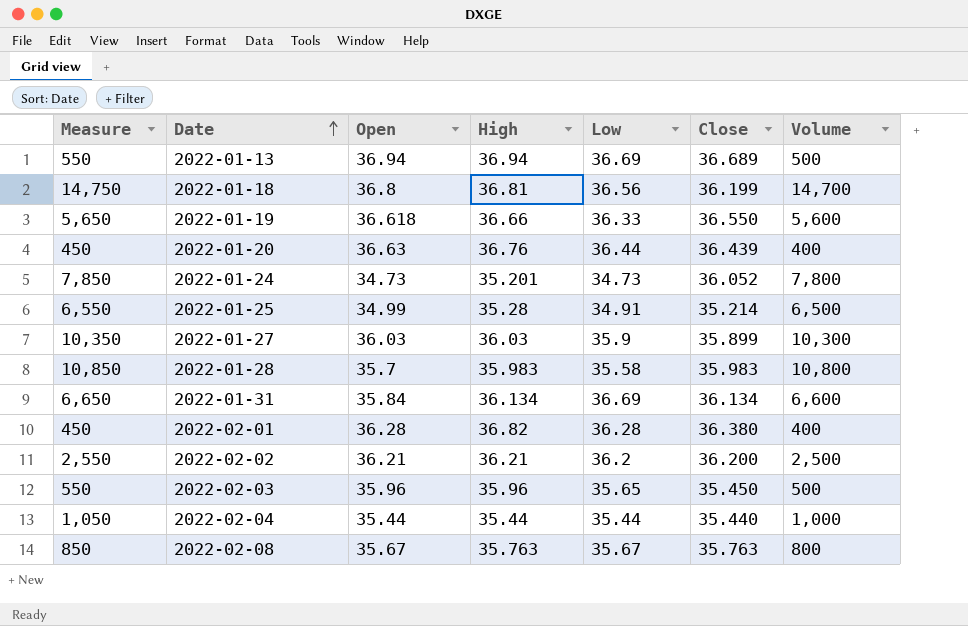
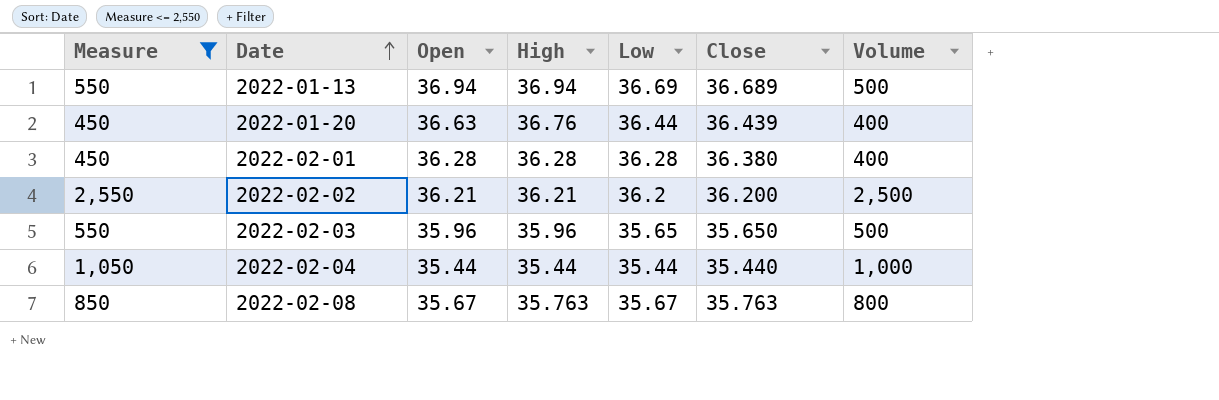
filter: none -> Measure <= 2,550
2022-02-01 | High: 36.82 -> 36.28
2022-02-03 | Close: 35.450 -> 35.650

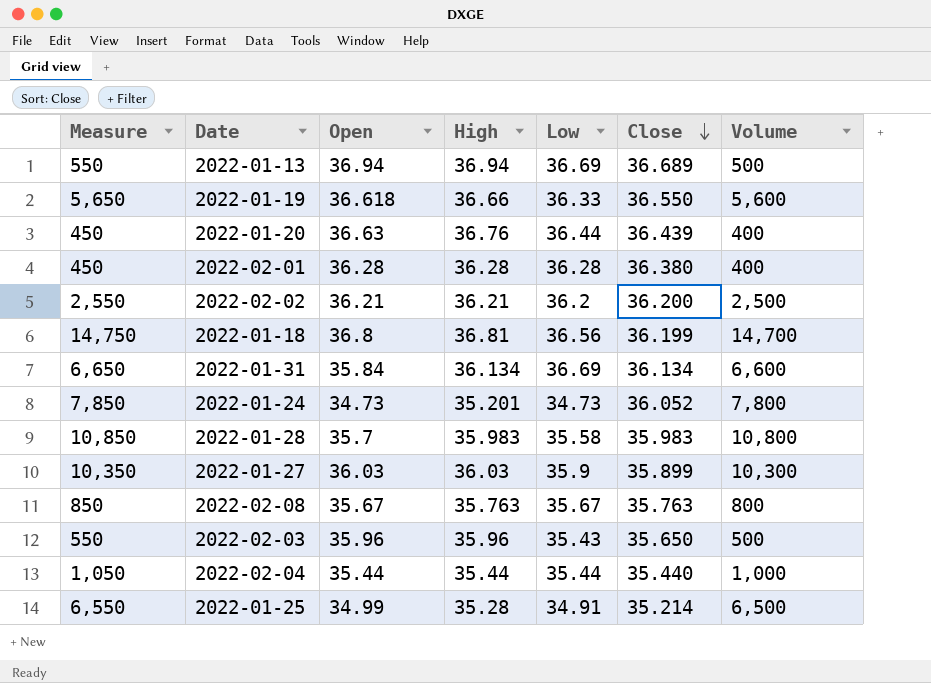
filter: Measure <= 2,550 -> none
row order: Date ascending -> Close descending
2022-02-03 | Low: 35.65 -> 35.43

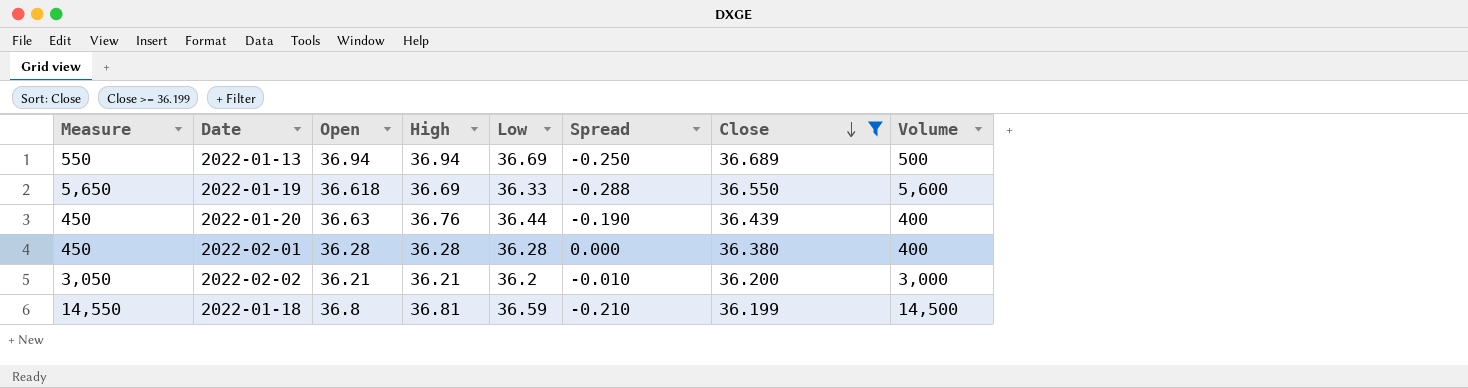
filter: none -> Close >= 36.199
column Spread | formula: none -> [Low] - [Open]
2022-01-19 | High: 36.66 -> 36.69
2022-02-02 | Measure: 2,550 -> 3,050
2022-02-02 | Volume: 2,500 -> 3,000
2022-01-18 | Measure: 14,750 -> 14,550
2022-01-18 | Low: 36.56 -> 36.59
2022-01-18 | Volume: 14,700 -> 14,500

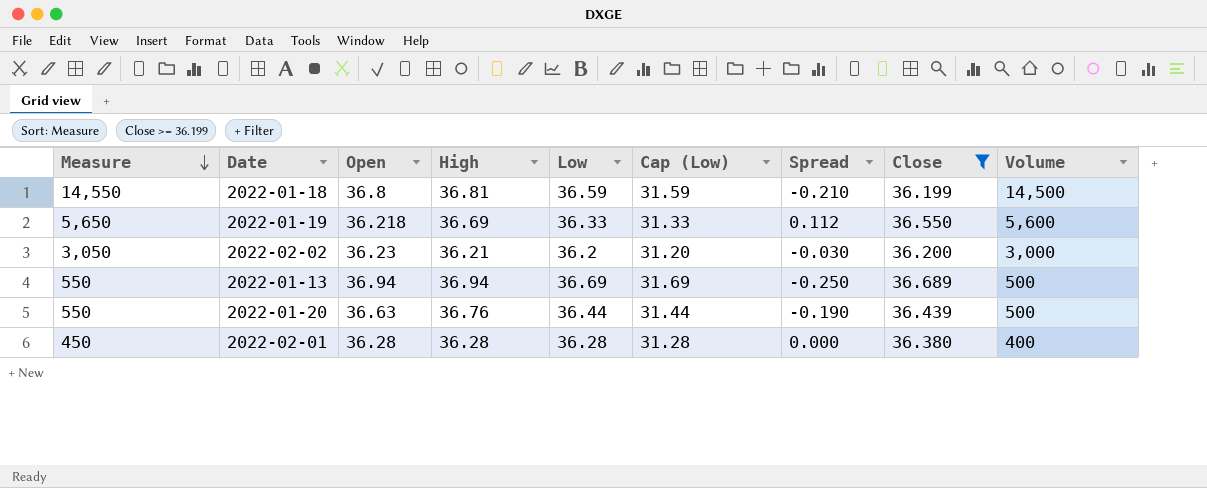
row order: Close descending -> Measure descending
column Cap (Low) | formula: none -> [Low] - 5
2022-01-19 | Open: 36.618 -> 36.218
2022-01-19 | Spread: -0.288 -> 0.112
2022-02-02 | Open: 36.21 -> 36.23
2022-02-02 | Spread: -0.010 -> -0.030
2022-01-20 | Measure: 450 -> 550
2022-01-20 | Volume: 400 -> 500

